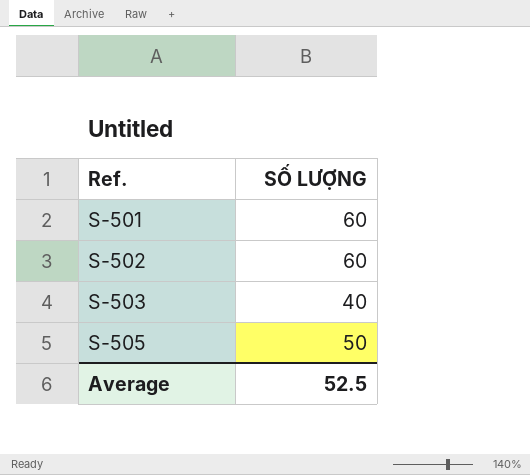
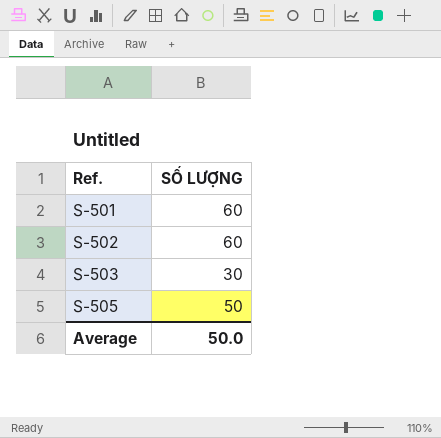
S-503 | SỐ LƯỢNG: 40 -> 30
Average | SỐ LƯỢNG: 52.5 -> 50.0

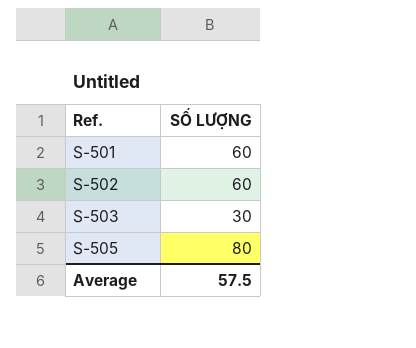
S-505 | SỐ LƯỢNG: 50 -> 80
Average | SỐ LƯỢNG: 50.0 -> 57.5

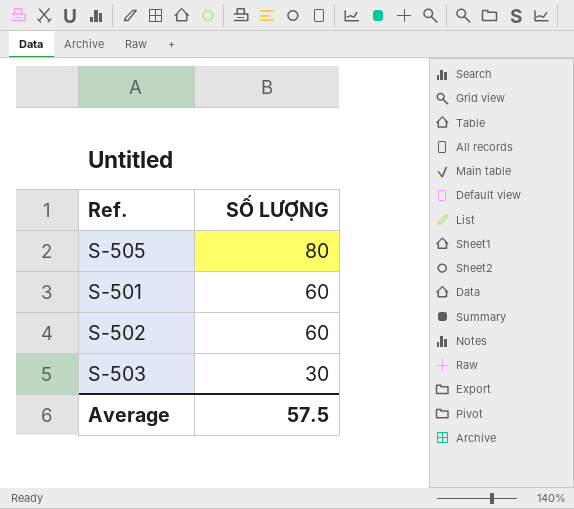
row order: Ref. ascending -> SỐ LƯỢNG descending

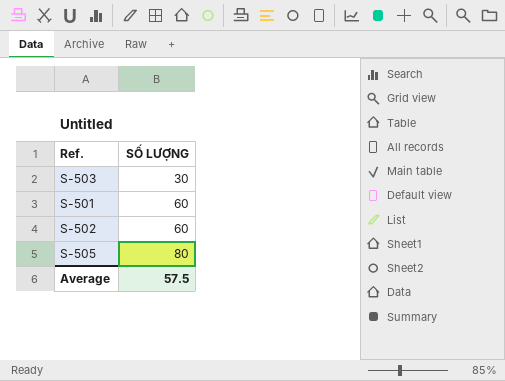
row order: SỐ LƯỢNG descending -> SỐ LƯỢNG ascending

